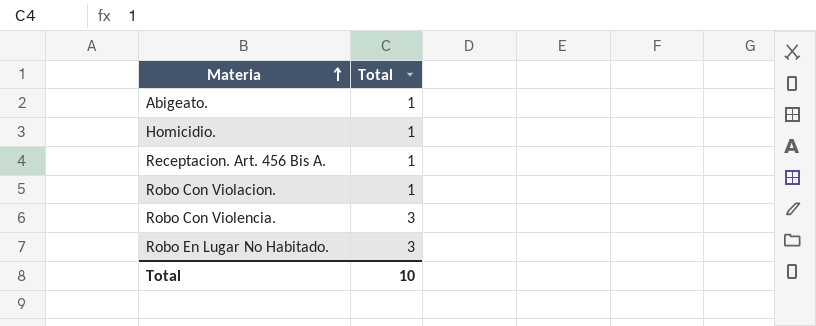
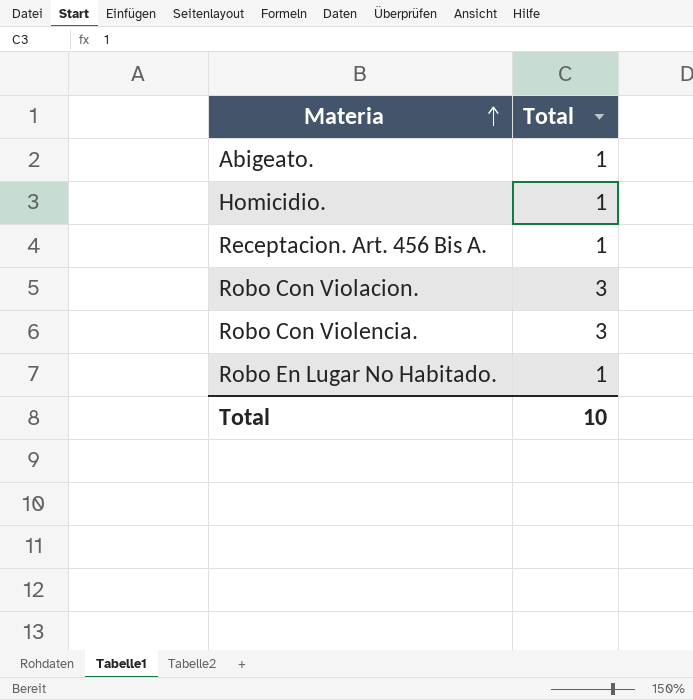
Robo Con Violacion. | Total: 1 -> 3
Robo En Lugar No Habitado. | Total: 3 -> 1

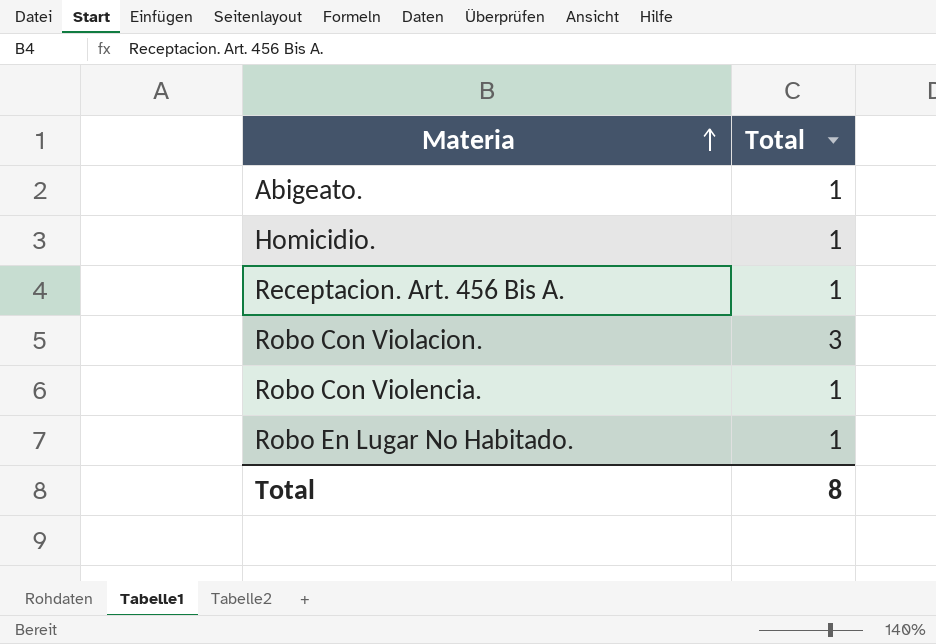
Robo Con Violencia. | Total: 3 -> 1
Total | Total: 10 -> 8

